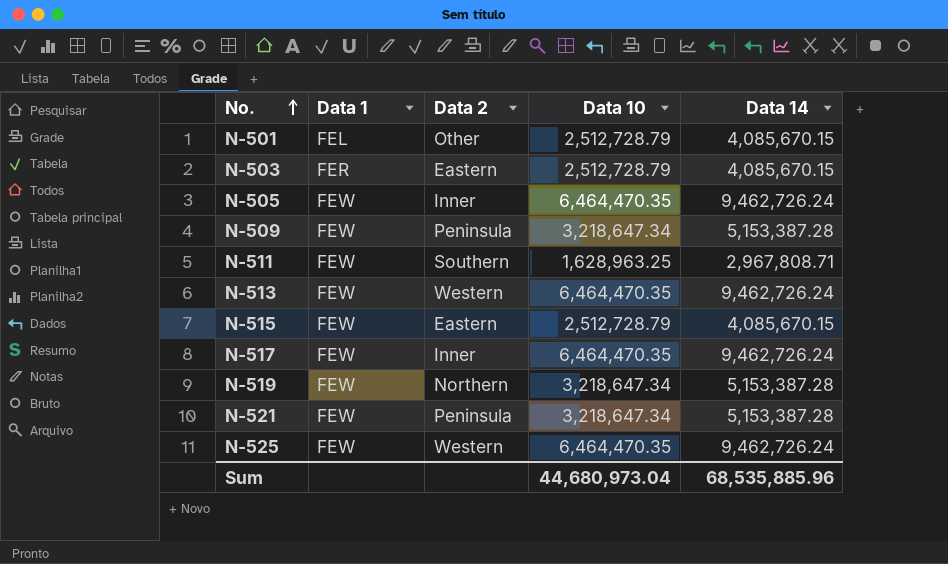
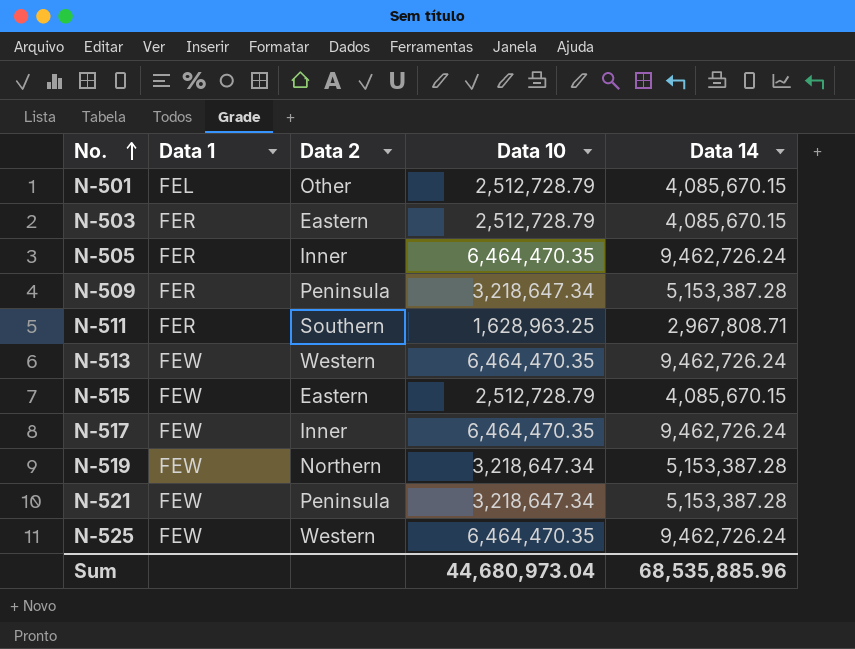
N-505 | Data 1: FEW -> FER
N-509 | Data 1: FEW -> FER
N-511 | Data 1: FEW -> FER

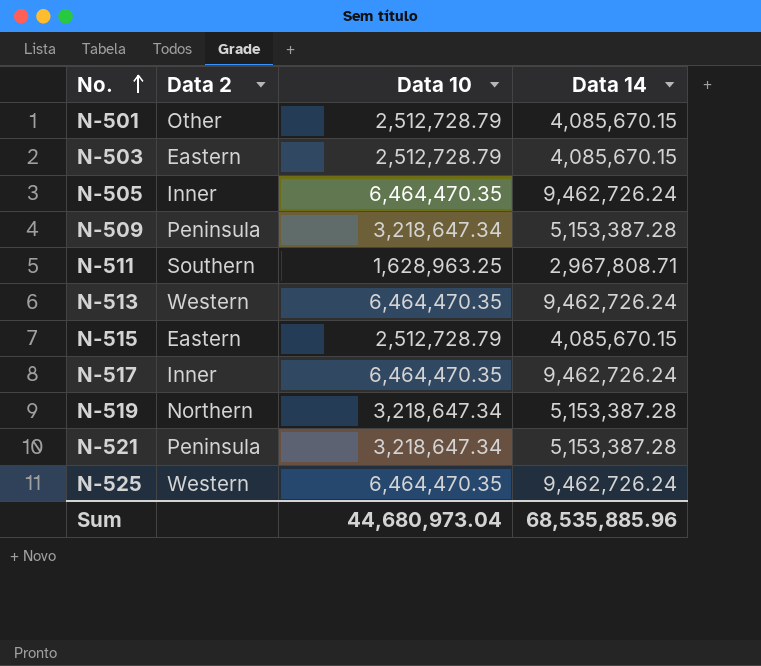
column Data 1 | position: 2 -> none

